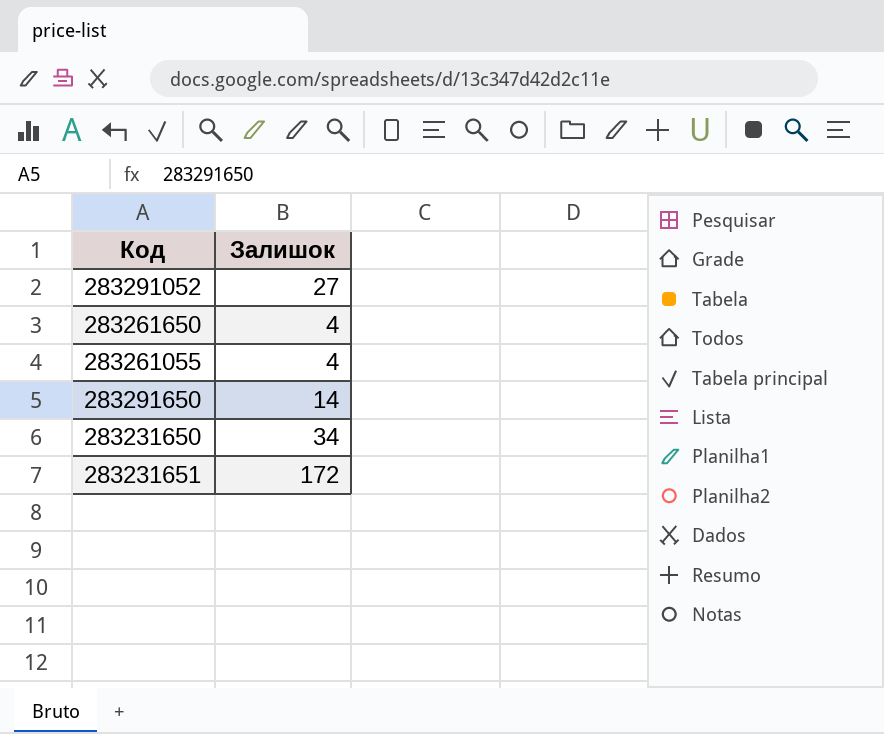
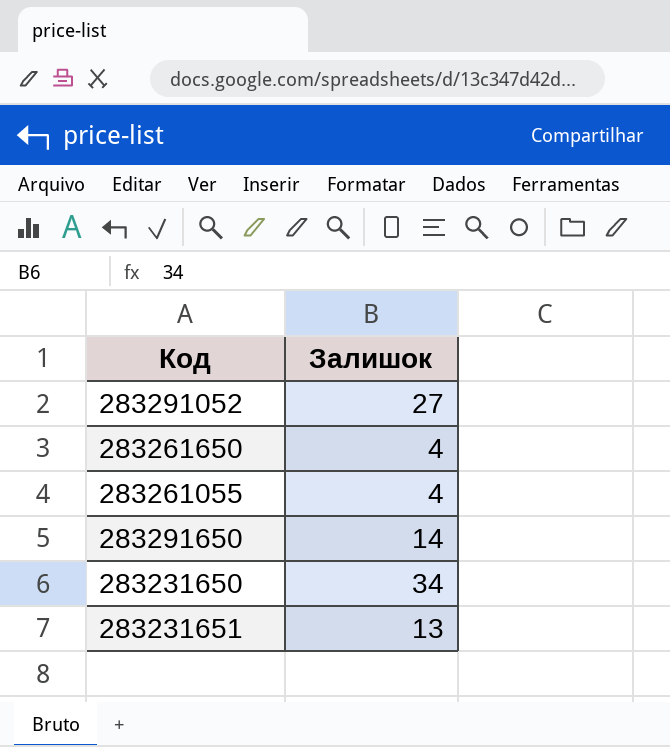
283231651 | Залишок: 172 -> 13

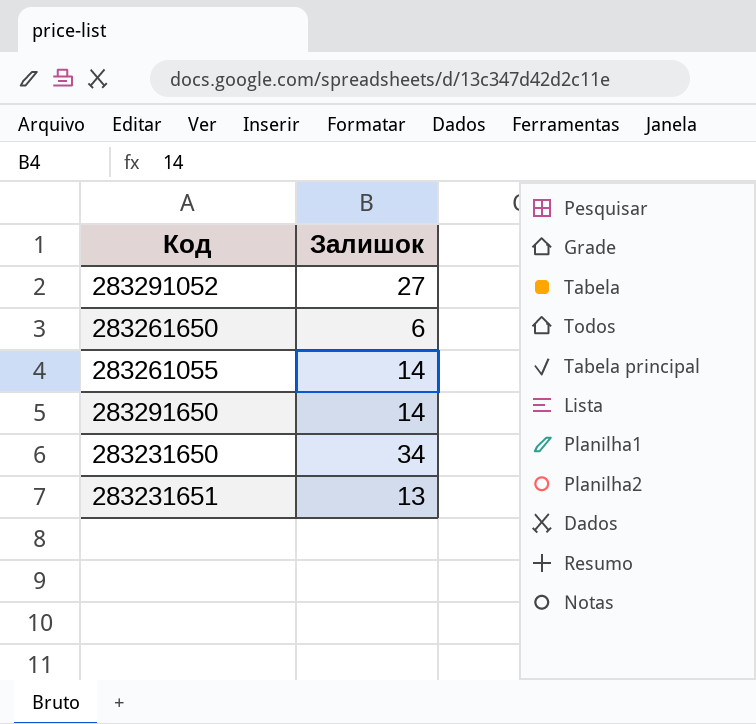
283261650 | Залишок: 4 -> 6
283261055 | Залишок: 4 -> 14

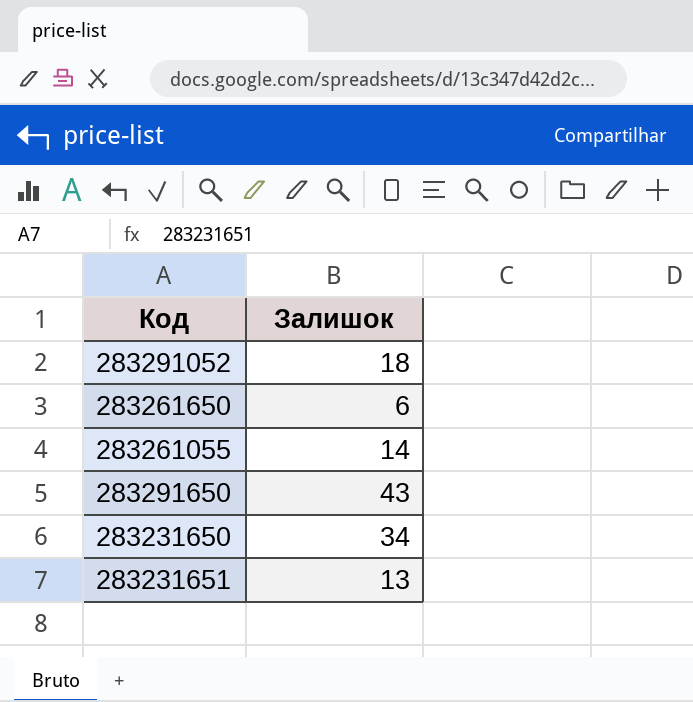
283291052 | Залишок: 27 -> 18
283291650 | Залишок: 14 -> 43

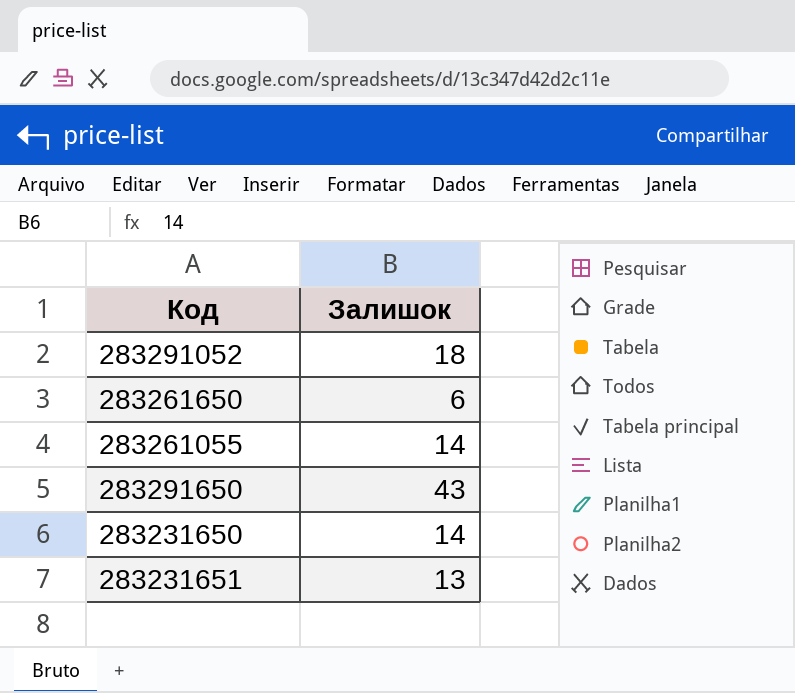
283231650 | Залишок: 34 -> 14

